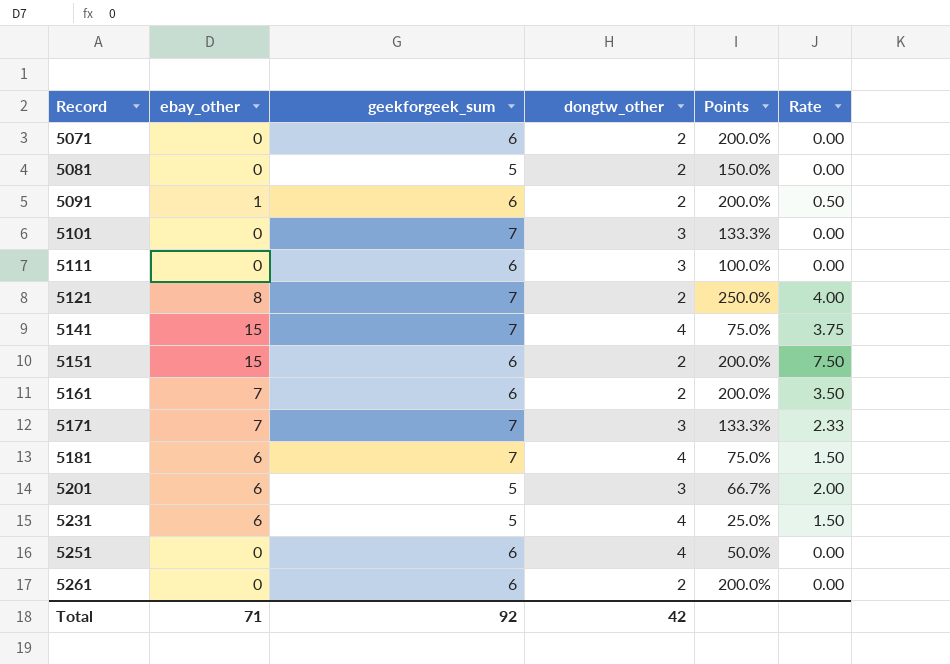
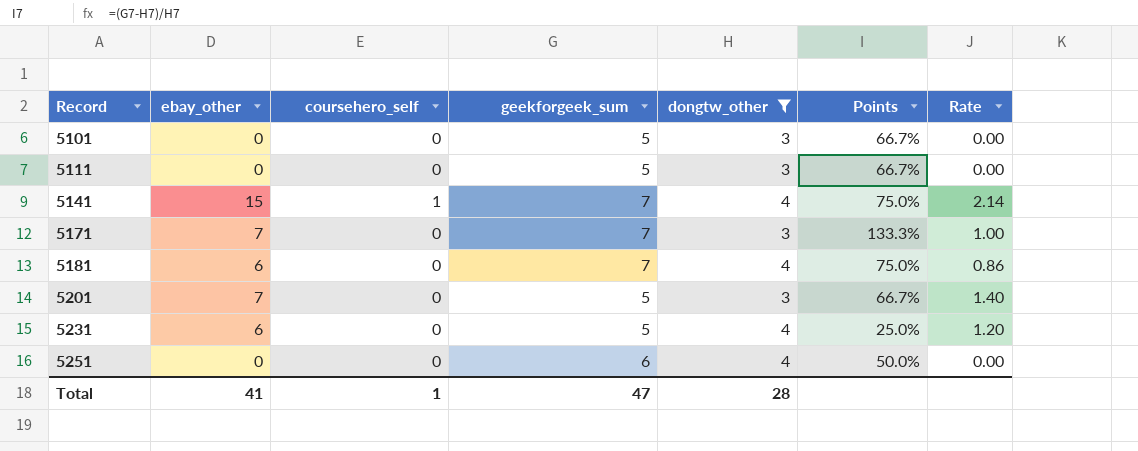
filter: none -> dongtw_other != 2
column coursehero_self | position: none -> 3
column Rate | formula: [ebay_other] / [dongtw_other] -> [ebay_other] / [geekforgeek_sum]
5101 | geekforgeek_sum: 7 -> 5
5101 | Points: 133.3% -> 66.7%
5111 | geekforgeek_sum: 6 -> 5
5111 | Points: 100.0% -> 66.7%
5201 | ebay_other: 6 -> 7
Total | ebay_other: 71 -> 41
Total | geekforgeek_sum: 92 -> 47
Total | dongtw_other: 42 -> 28

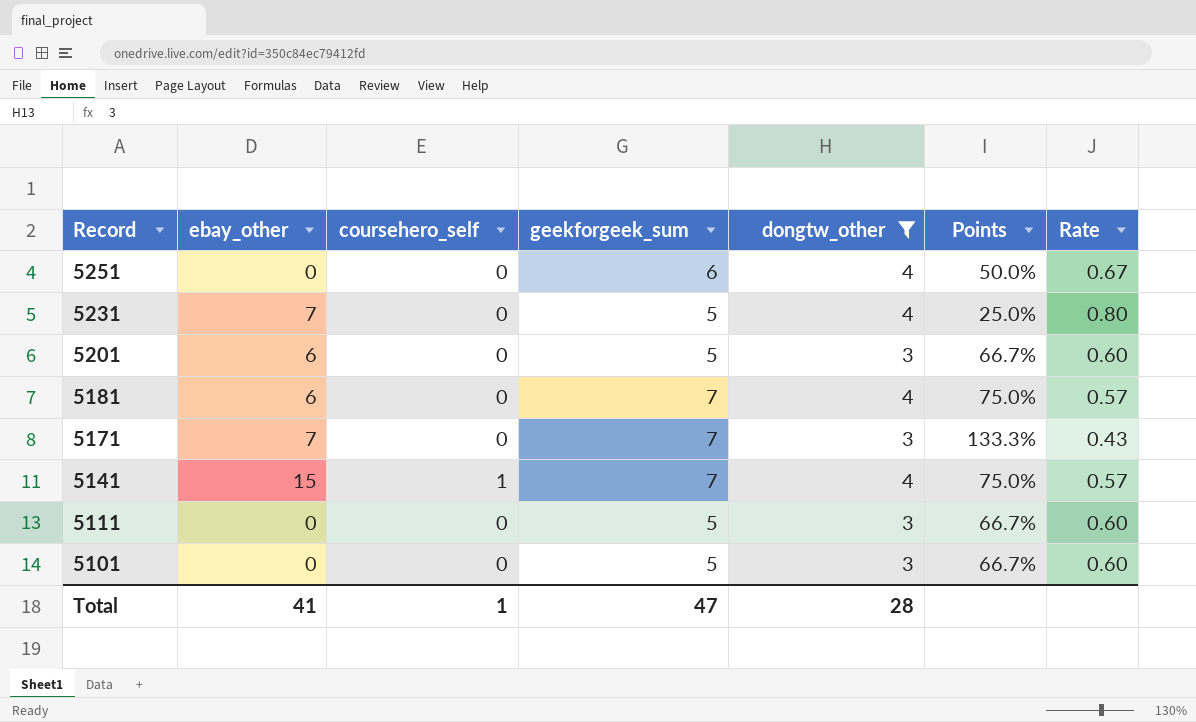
row order: Record ascending -> Record descending
column Rate | formula: [ebay_other] / [geekforgeek_sum] -> [dongtw_other] / [geekforgeek_sum]
5231 | ebay_other: 6 -> 7
5201 | ebay_other: 7 -> 6

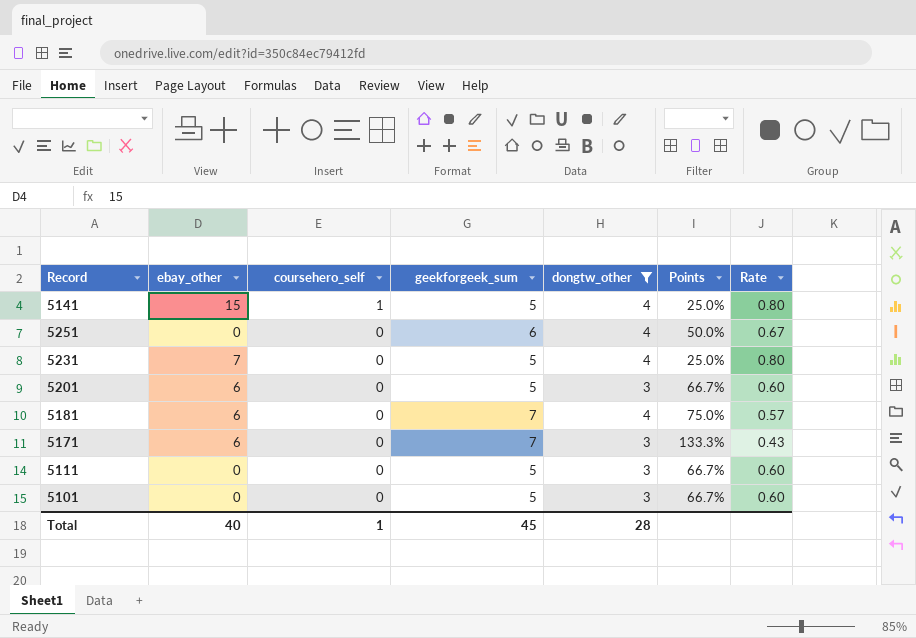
row order: Record descending -> coursehero_self descending
5141 | geekforgeek_sum: 7 -> 5
5141 | Points: 75.0% -> 25.0%
5141 | Rate: 0.57 -> 0.80
5171 | ebay_other: 7 -> 6
Total | ebay_other: 41 -> 40
Total | geekforgeek_sum: 47 -> 45

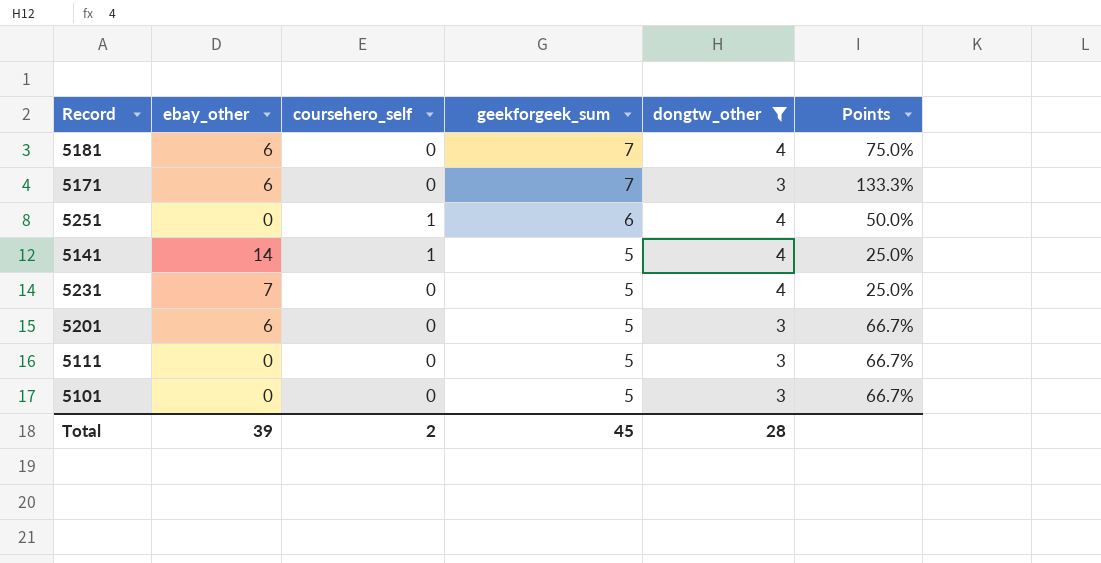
row order: coursehero_self descending -> geekforgeek_sum descending
column Rate | formula: [dongtw_other] / [geekforgeek_sum] -> none
5251 | coursehero_self: 0 -> 1
5141 | ebay_other: 15 -> 14
Total | ebay_other: 40 -> 39
Total | coursehero_self: 1 -> 2

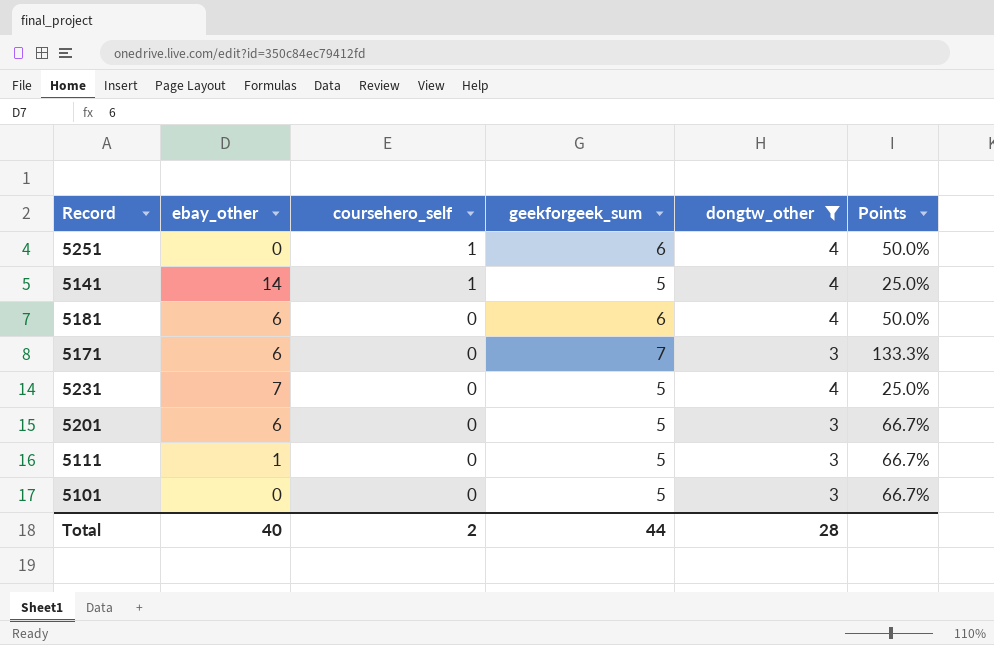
row order: geekforgeek_sum descending -> coursehero_self descending
5181 | geekforgeek_sum: 7 -> 6
5181 | Points: 75.0% -> 50.0%
5111 | ebay_other: 0 -> 1
Total | ebay_other: 39 -> 40
Total | geekforgeek_sum: 45 -> 44

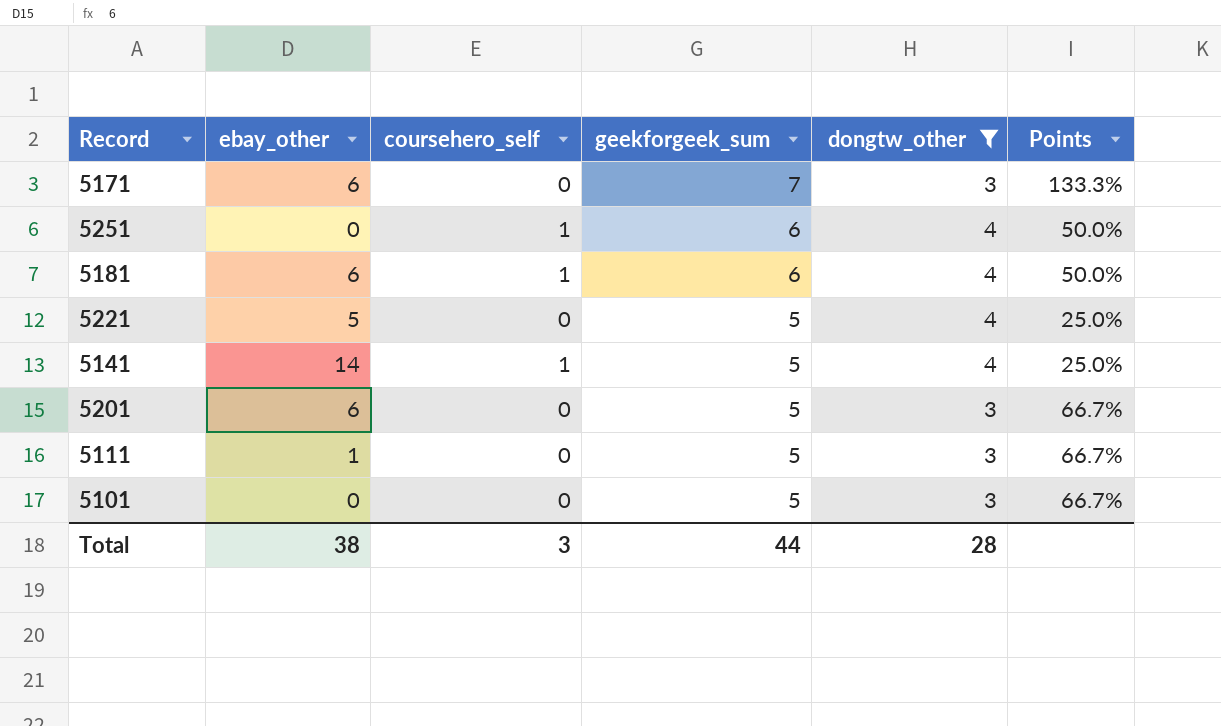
row order: coursehero_self descending -> geekforgeek_sum descending
row 5231: 7 | 0 | 5 | 4 | 25.0% -> none
5181 | coursehero_self: 0 -> 1
row 5221: none -> 5 | 0 | 5 | 4 | 25.0%
Total | ebay_other: 40 -> 38
Total | coursehero_self: 2 -> 3

